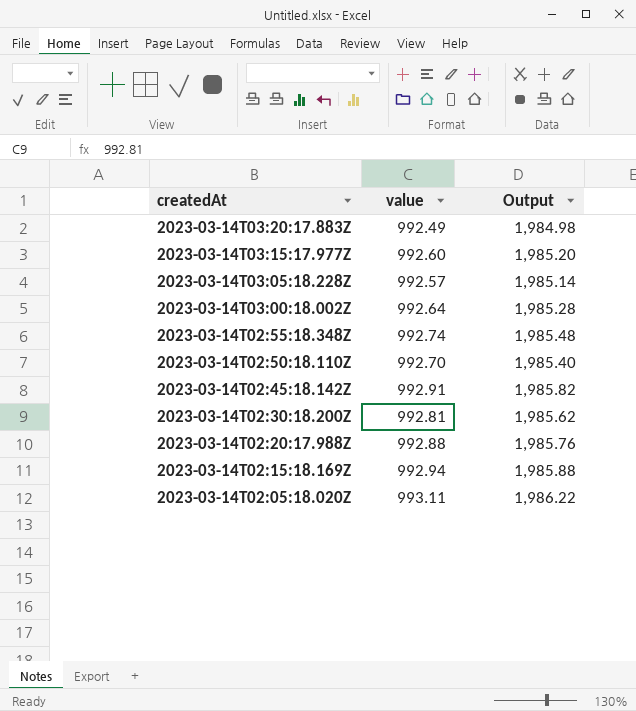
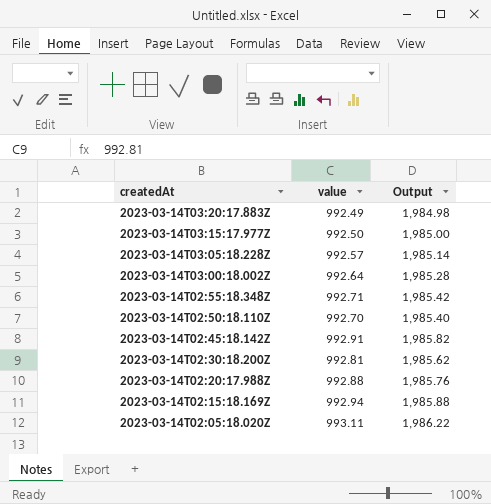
2023-03-14T03:15:17.977Z | value: 992.60 -> 992.50
2023-03-14T03:15:17.977Z | Output: 1,985.20 -> 1,985.00
2023-03-14T02:55:18.348Z | value: 992.74 -> 992.71
2023-03-14T02:55:18.348Z | Output: 1,985.48 -> 1,985.42

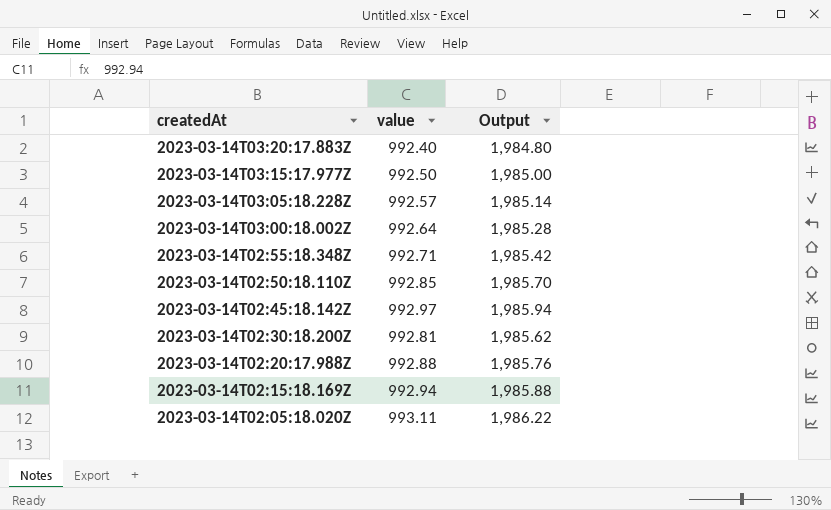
2023-03-14T03:20:17.883Z | value: 992.49 -> 992.40
2023-03-14T03:20:17.883Z | Output: 1,984.98 -> 1,984.80
2023-03-14T02:50:18.110Z | value: 992.70 -> 992.85
2023-03-14T02:50:18.110Z | Output: 1,985.40 -> 1,985.70
2023-03-14T02:45:18.142Z | value: 992.91 -> 992.97
2023-03-14T02:45:18.142Z | Output: 1,985.82 -> 1,985.94

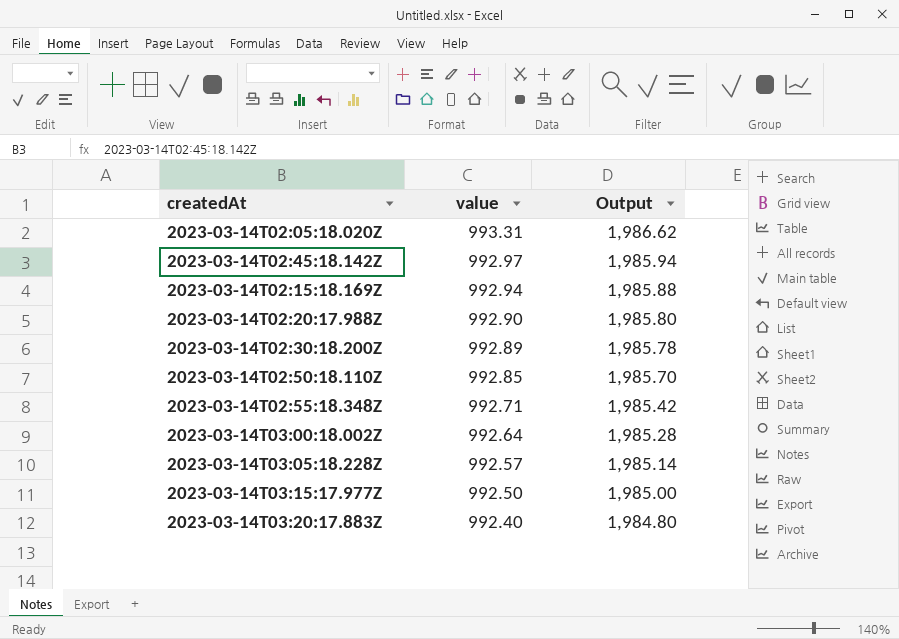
row order: createdAt descending -> value descending
2023-03-14T02:05:18.020Z | value: 993.11 -> 993.31
2023-03-14T02:05:18.020Z | Output: 1,986.22 -> 1,986.62
2023-03-14T02:20:17.988Z | value: 992.88 -> 992.90
2023-03-14T02:20:17.988Z | Output: 1,985.76 -> 1,985.80
2023-03-14T02:30:18.200Z | value: 992.81 -> 992.89
2023-03-14T02:30:18.200Z | Output: 1,985.62 -> 1,985.78

